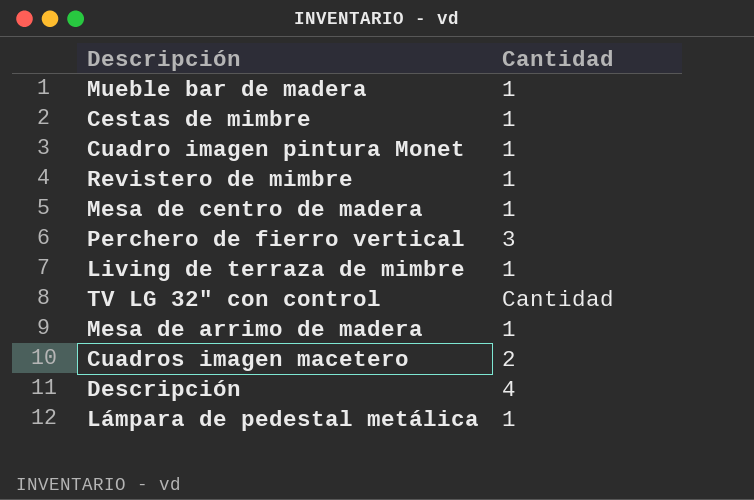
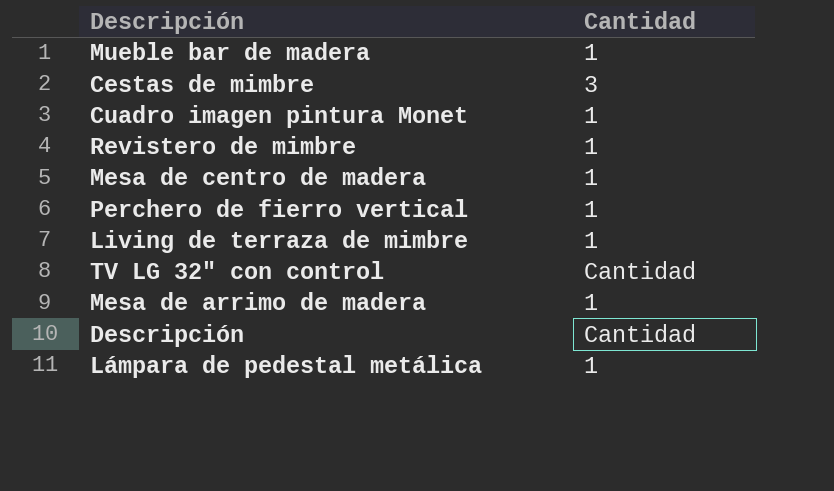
row Cuadros imagen macetero: 2 -> none
Cestas de mimbre | Cantidad: 1 -> 3
Perchero de fierro vertical | Cantidad: 3 -> 1
Descripción | Cantidad: 4 -> Cantidad

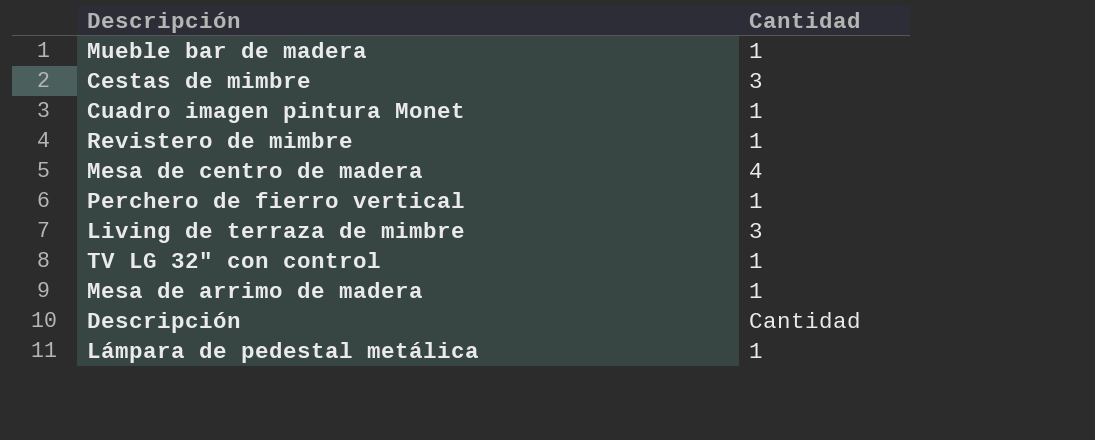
Mesa de centro de madera | Cantidad: 1 -> 4
Living de terraza de mimbre | Cantidad: 1 -> 3
TV LG 32" con control | Cantidad: Cantidad -> 1

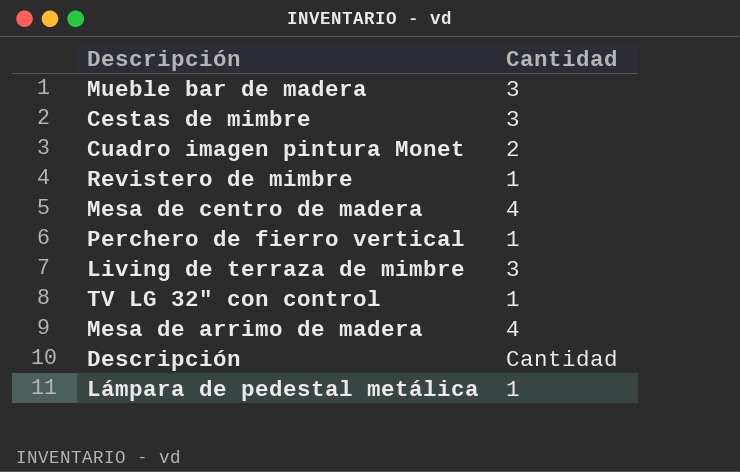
Mueble bar de madera | Cantidad: 1 -> 3
Cuadro imagen pintura Monet | Cantidad: 1 -> 2
Mesa de arrimo de madera | Cantidad: 1 -> 4

